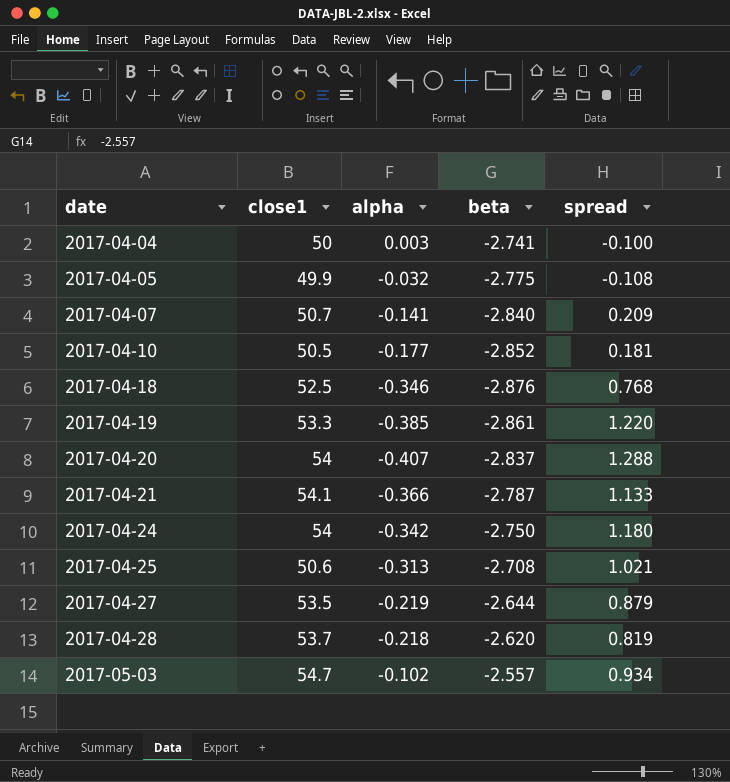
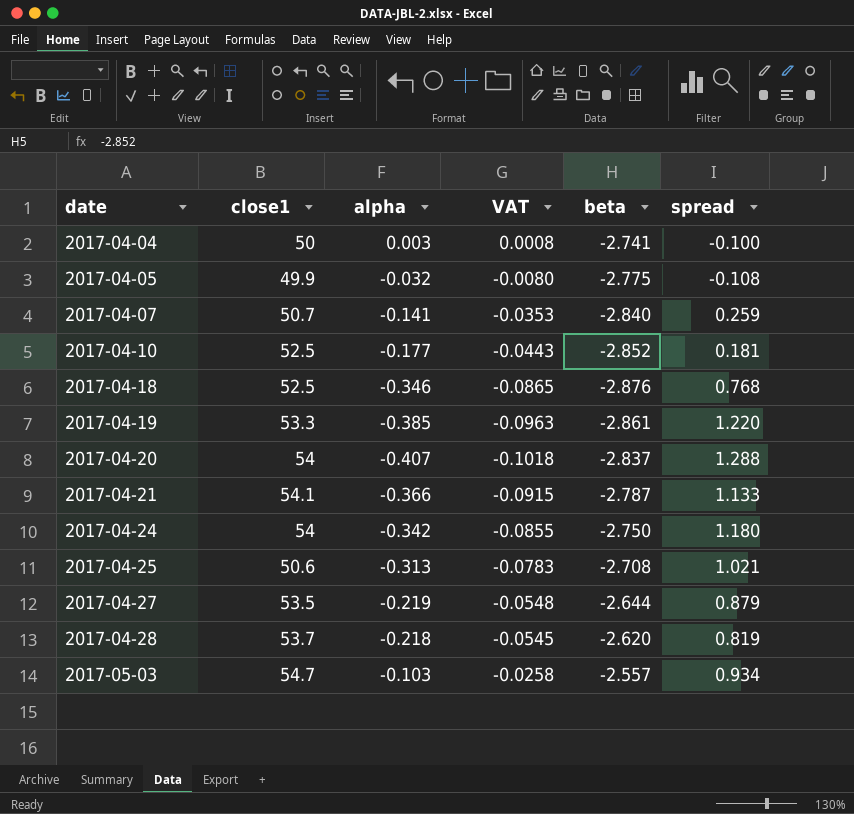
column VAT | formula: none -> [alpha] * 0.25
2017-04-07 | spread: 0.209 -> 0.259
2017-04-10 | close1: 50.5 -> 52.5
2017-05-03 | alpha: -0.102 -> -0.103

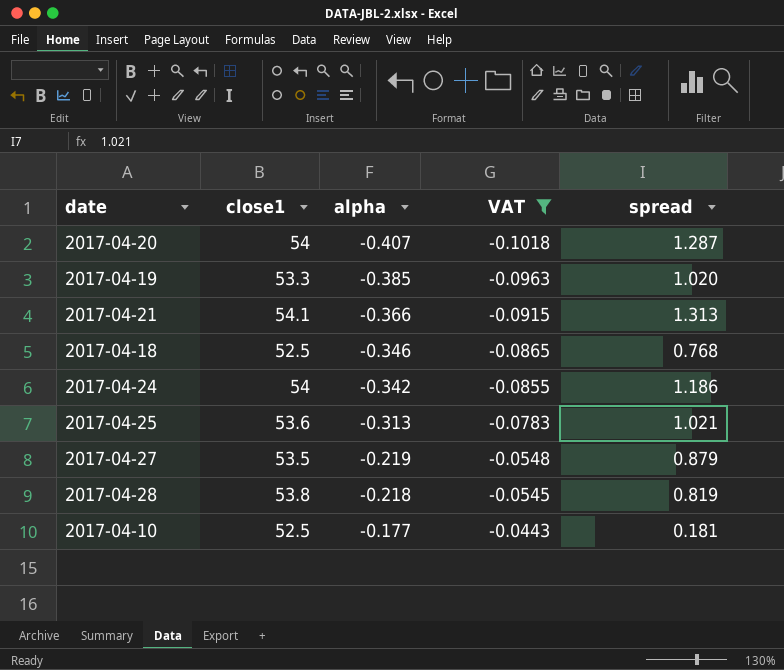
filter: none -> VAT <= -0.0443
row order: date ascending -> alpha ascending
column beta | position: 5 -> none
2017-04-20 | spread: 1.288 -> 1.287
2017-04-19 | spread: 1.220 -> 1.020
2017-04-21 | spread: 1.133 -> 1.313
2017-04-24 | spread: 1.180 -> 1.186
2017-04-25 | close1: 50.6 -> 53.6
2017-04-28 | close1: 53.7 -> 53.8

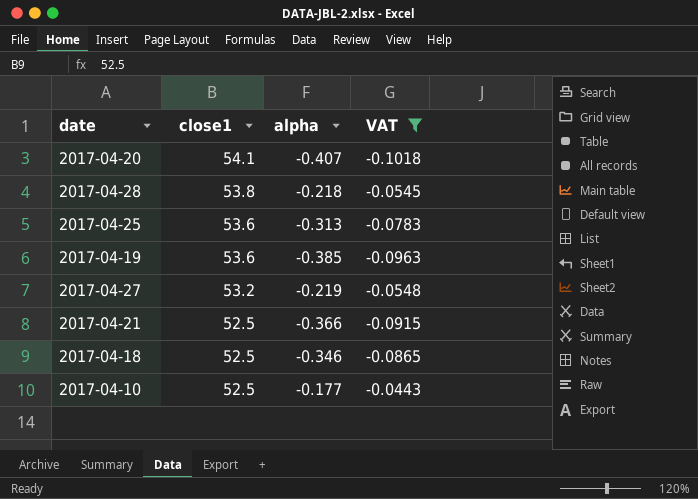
row order: alpha ascending -> close1 descending
column spread | position: 5 -> none
row 2017-04-24: 54 | -0.342 | -0.0855 | 1.186 -> none
2017-04-20 | close1: 54 -> 54.1
2017-04-19 | close1: 53.3 -> 53.6
2017-04-27 | close1: 53.5 -> 53.2
2017-04-21 | close1: 54.1 -> 52.5

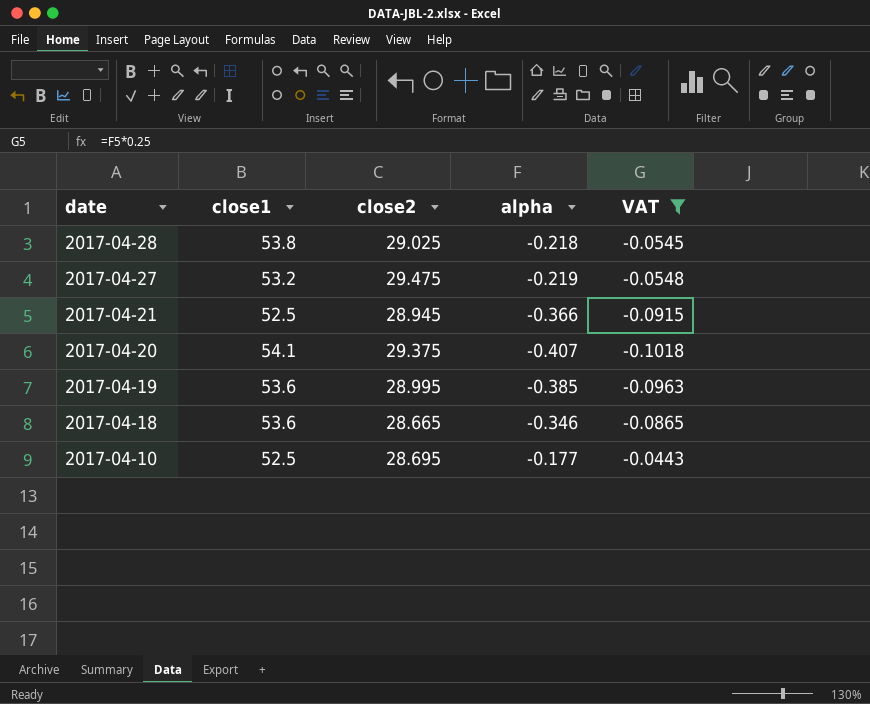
row order: close1 descending -> date descending
column close2 | position: none -> 3
row 2017-04-25: 53.6 | -0.313 | -0.0783 -> none
2017-04-18 | close1: 52.5 -> 53.6

